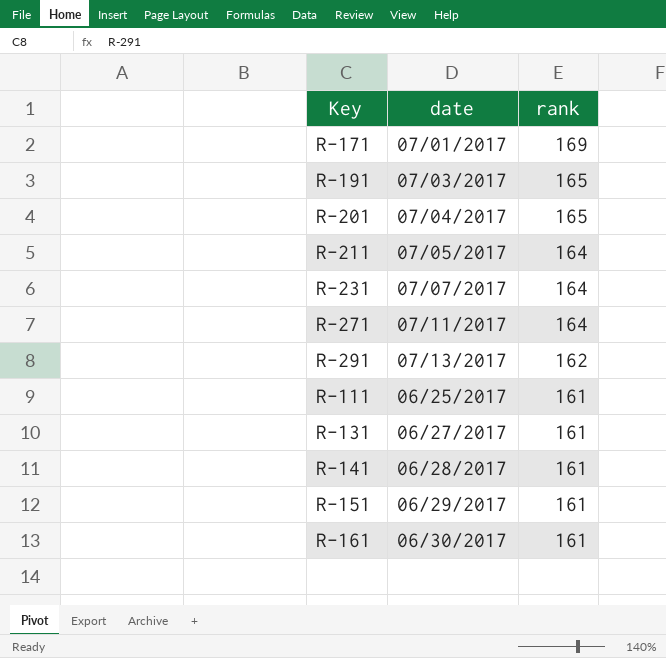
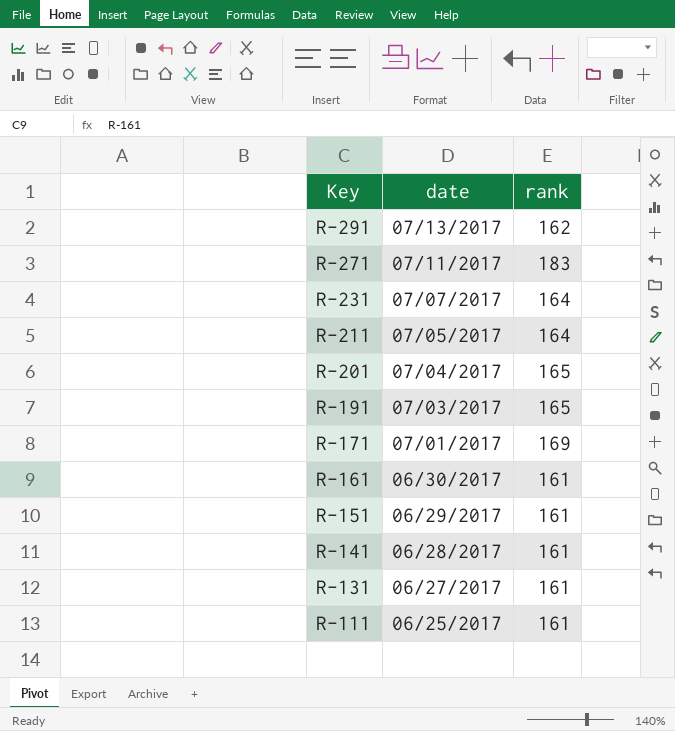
row order: rank descending -> Key descending
R-271 | rank: 164 -> 183

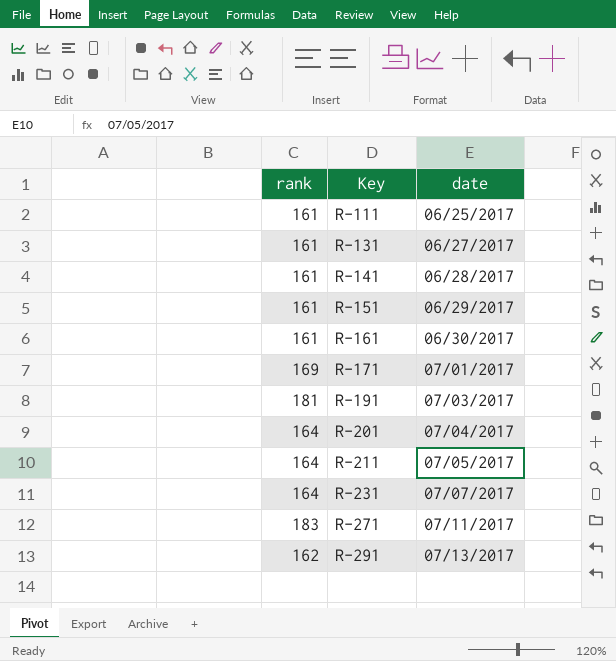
row order: Key descending -> Key ascending
column rank | position: 3 -> 1
R-191 | rank: 165 -> 181
R-201 | rank: 165 -> 164

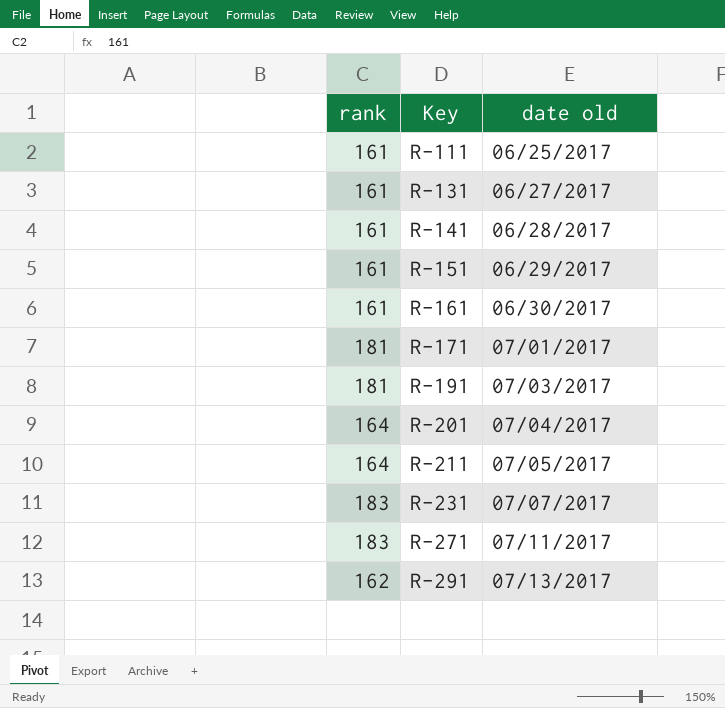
column name: date -> date old
R-171 | rank: 169 -> 181
R-231 | rank: 164 -> 183

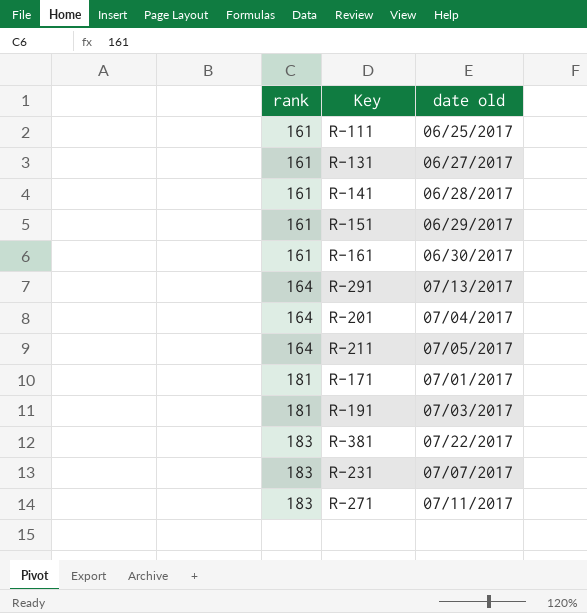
row order: Key ascending -> rank ascending
R-291 | rank: 162 -> 164
row R-381: none -> 183 | 07/22/2017

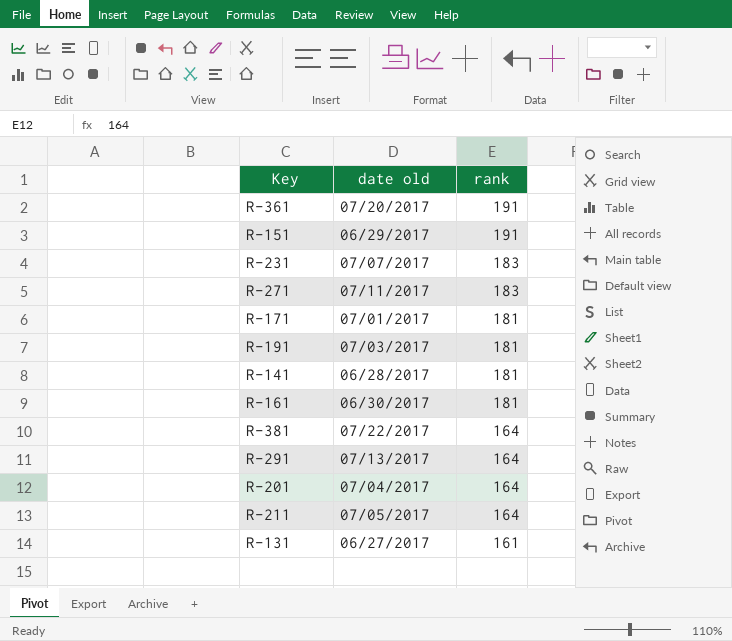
row order: rank ascending -> rank descending
column rank | position: 1 -> 3
row R-111: 161 | 06/25/2017 -> none
row R-361: none -> 07/20/2017 | 191
R-151 | rank: 161 -> 191
R-141 | rank: 161 -> 181
R-161 | rank: 161 -> 181
R-381 | rank: 183 -> 164

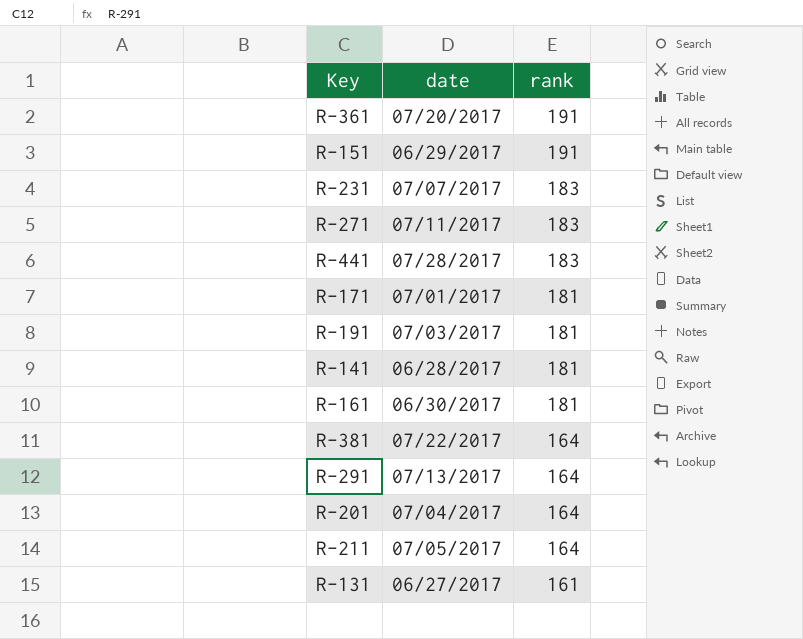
column name: date old -> date
row R-441: none -> 07/28/2017 | 183

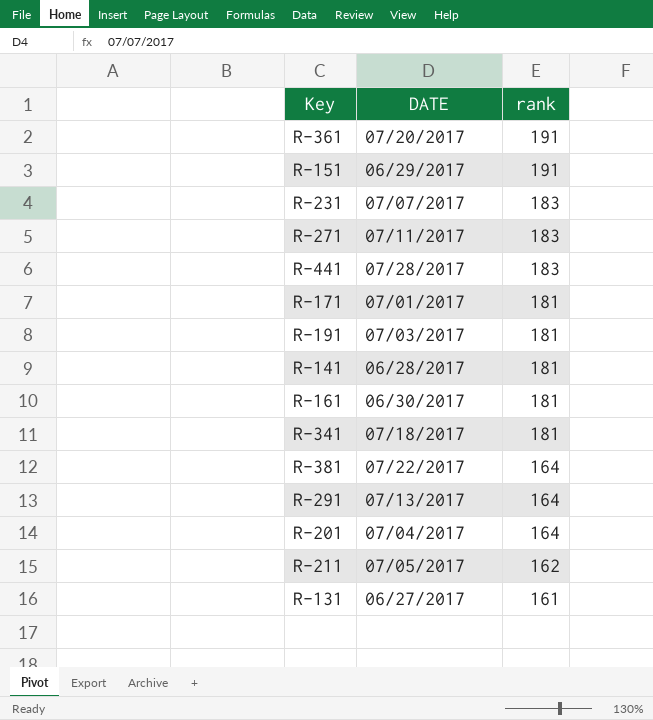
column name: date -> DATE
row R-341: none -> 07/18/2017 | 181
R-211 | rank: 164 -> 162

